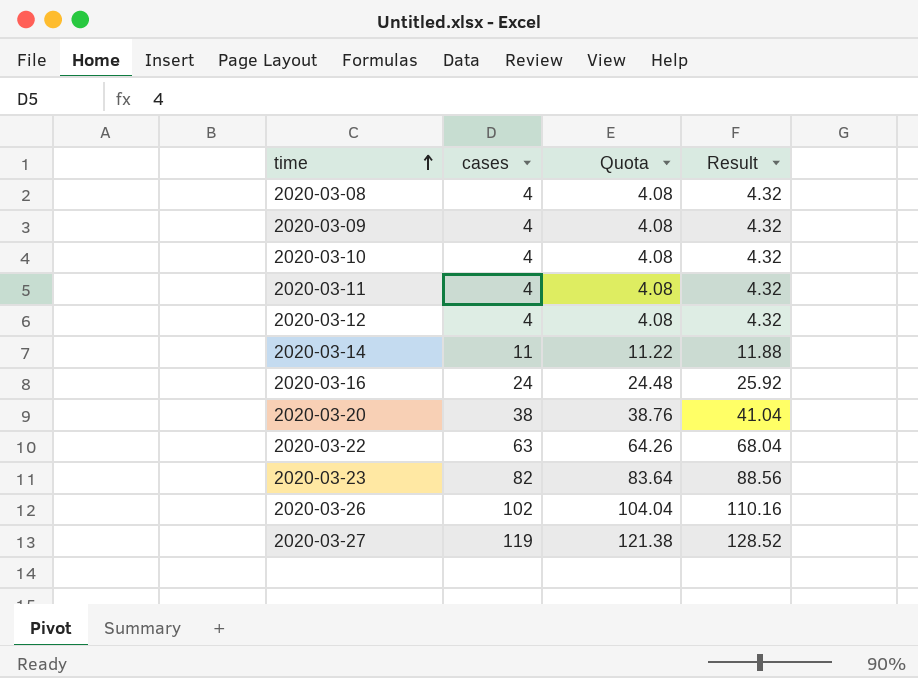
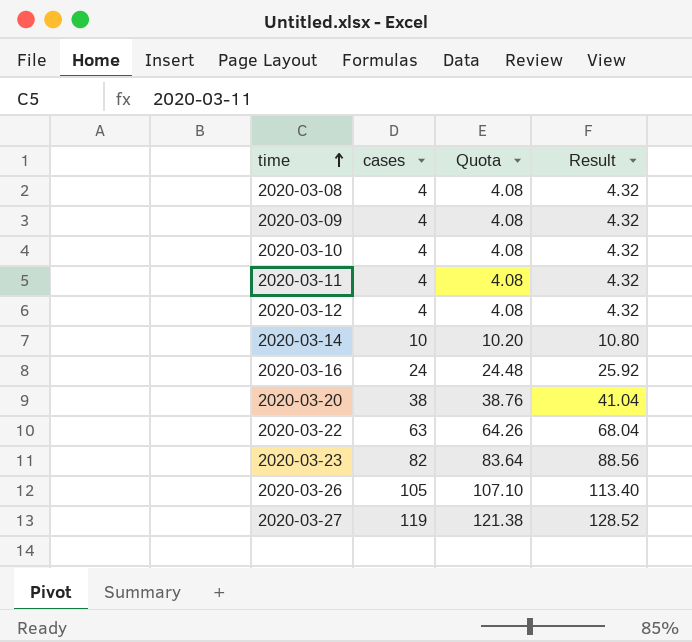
2020-03-14 | cases: 11 -> 10
2020-03-14 | Quota: 11.22 -> 10.20
2020-03-14 | Result: 11.88 -> 10.80
2020-03-26 | cases: 102 -> 105
2020-03-26 | Quota: 104.04 -> 107.10
2020-03-26 | Result: 110.16 -> 113.40

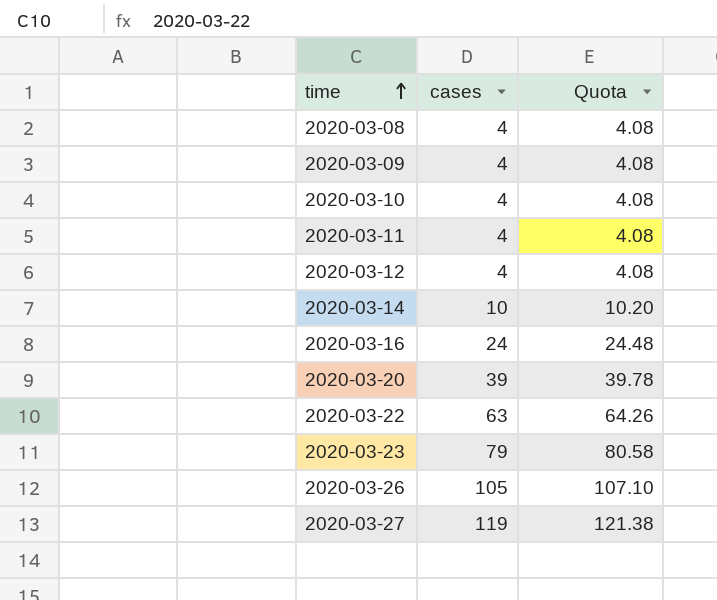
column Result | formula: [cases] * 1.08 -> none
2020-03-20 | cases: 38 -> 39
2020-03-20 | Quota: 38.76 -> 39.78
2020-03-23 | cases: 82 -> 79
2020-03-23 | Quota: 83.64 -> 80.58

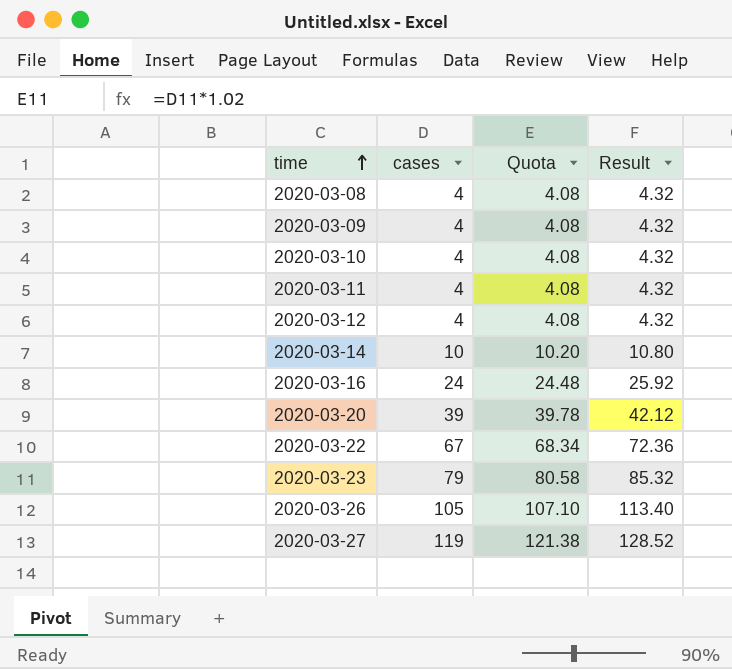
column Result | formula: none -> [cases] * 1.08
2020-03-22 | cases: 63 -> 67
2020-03-22 | Quota: 64.26 -> 68.34

